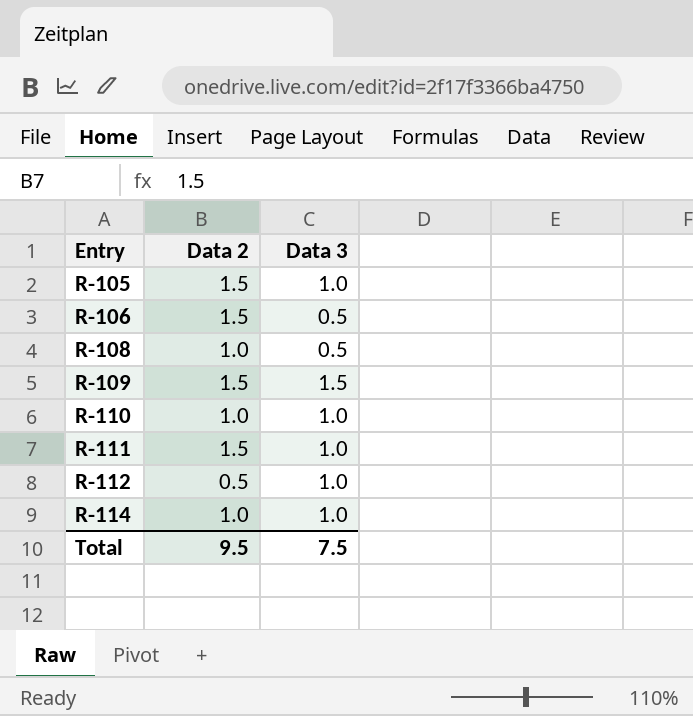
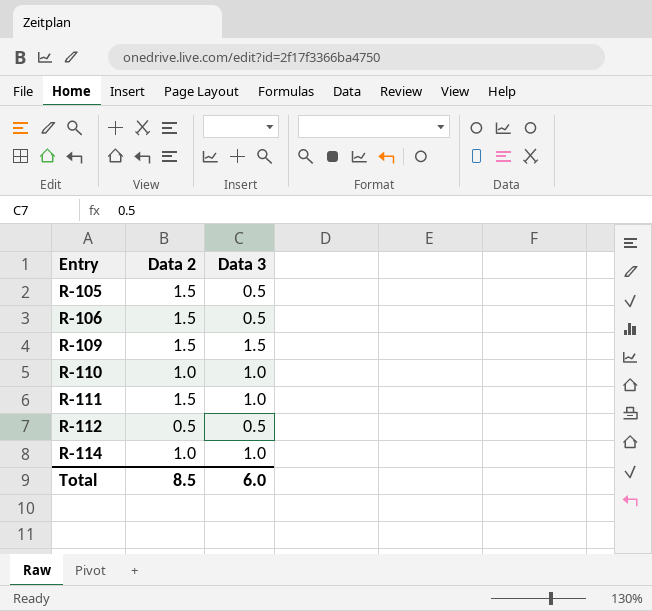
row R-108: 1.0 | 0.5 -> none
R-105 | Data 3: 1.0 -> 0.5
R-112 | Data 3: 1.0 -> 0.5
Total | Data 2: 9.5 -> 8.5
Total | Data 3: 7.5 -> 6.0

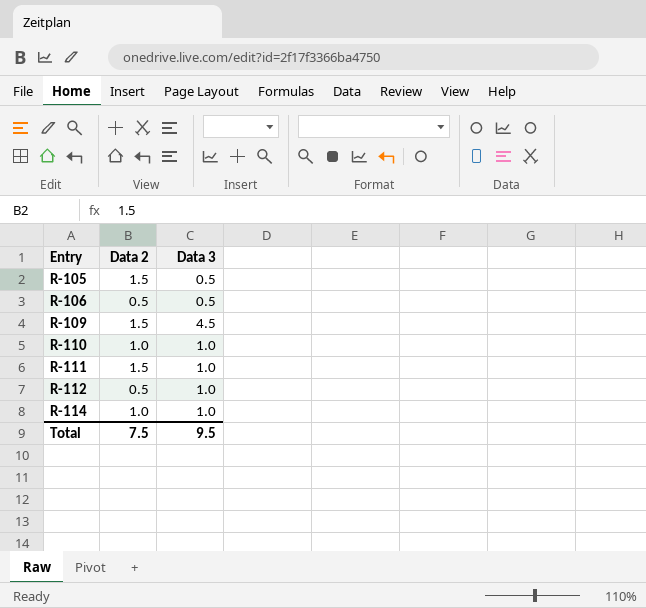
R-106 | Data 2: 1.5 -> 0.5
R-109 | Data 3: 1.5 -> 4.5
R-112 | Data 3: 0.5 -> 1.0
Total | Data 2: 8.5 -> 7.5
Total | Data 3: 6.0 -> 9.5

